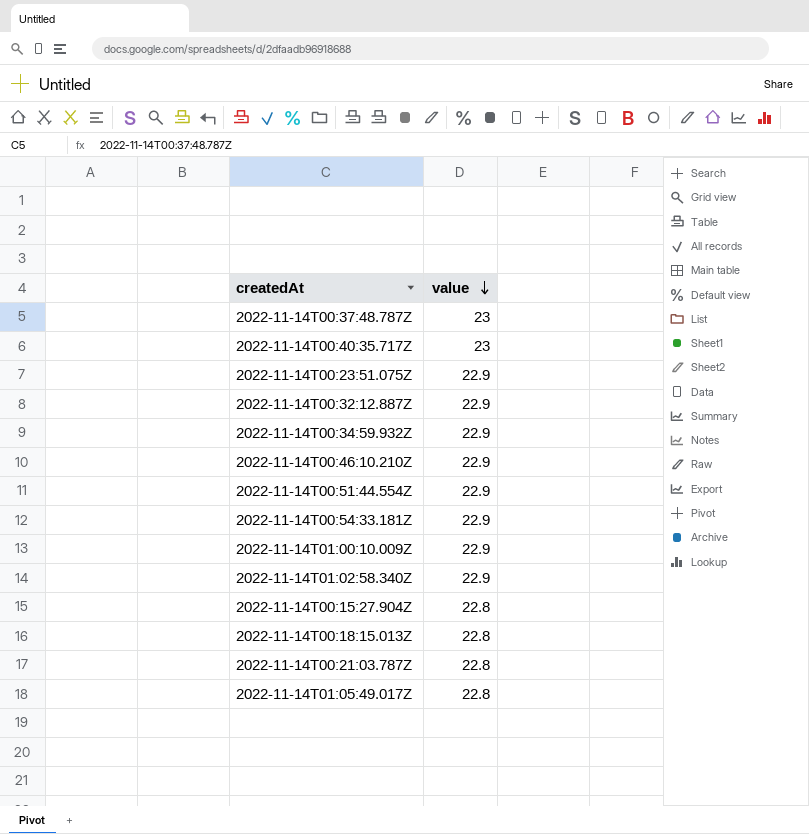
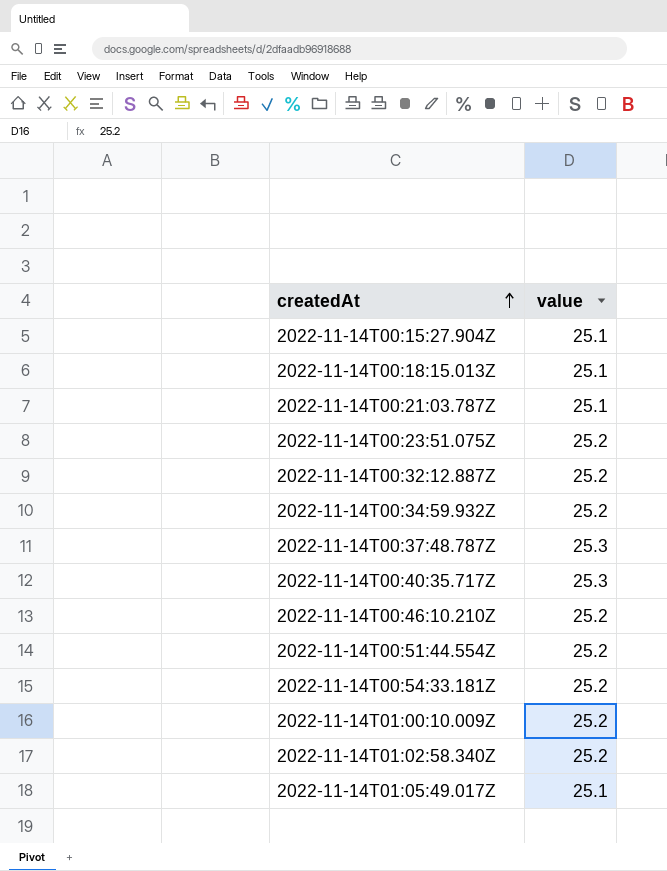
row order: value descending -> createdAt ascending
2022-11-14T00:15:27.904Z | value: 22.8 -> 25.1
2022-11-14T00:18:15.013Z | value: 22.8 -> 25.1
2022-11-14T00:21:03.787Z | value: 22.8 -> 25.1
2022-11-14T00:23:51.075Z | value: 22.9 -> 25.2
2022-11-14T00:32:12.887Z | value: 22.9 -> 25.2
2022-11-14T00:34:59.932Z | value: 22.9 -> 25.2
2022-11-14T00:37:48.787Z | value: 23 -> 25.3
2022-11-14T00:40:35.717Z | value: 23 -> 25.3
2022-11-14T00:46:10.210Z | value: 22.9 -> 25.2
2022-11-14T00:51:44.554Z | value: 22.9 -> 25.2
2022-11-14T00:54:33.181Z | value: 22.9 -> 25.2
2022-11-14T01:00:10.009Z | value: 22.9 -> 25.2
2022-11-14T01:02:58.340Z | value: 22.9 -> 25.2
2022-11-14T01:05:49.017Z | value: 22.8 -> 25.1

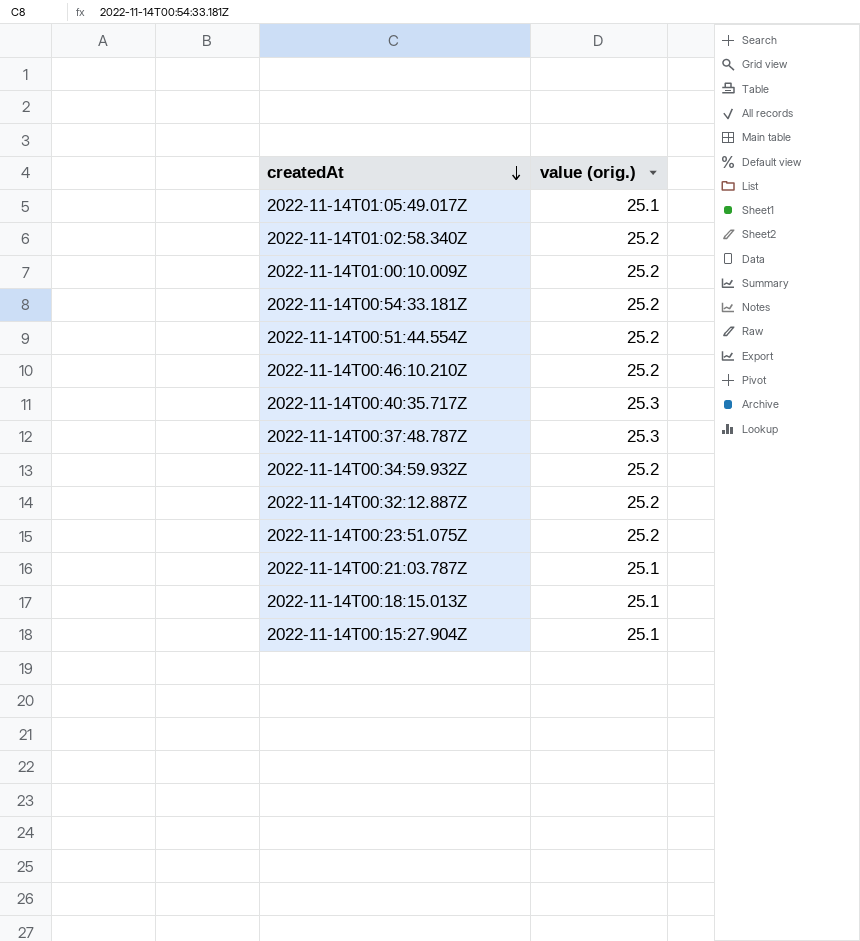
row order: createdAt ascending -> createdAt descending
column name: value -> value (orig.)

